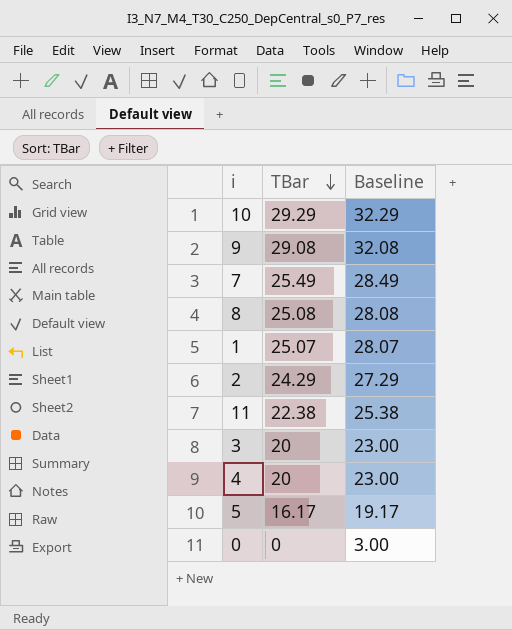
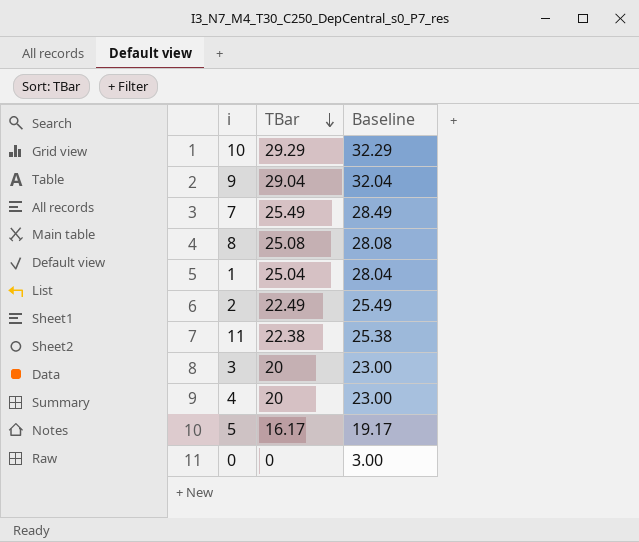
9 | TBar: 29.08 -> 29.04
9 | Baseline: 32.08 -> 32.04
1 | TBar: 25.07 -> 25.04
1 | Baseline: 28.07 -> 28.04
2 | TBar: 24.29 -> 22.49
2 | Baseline: 27.29 -> 25.49

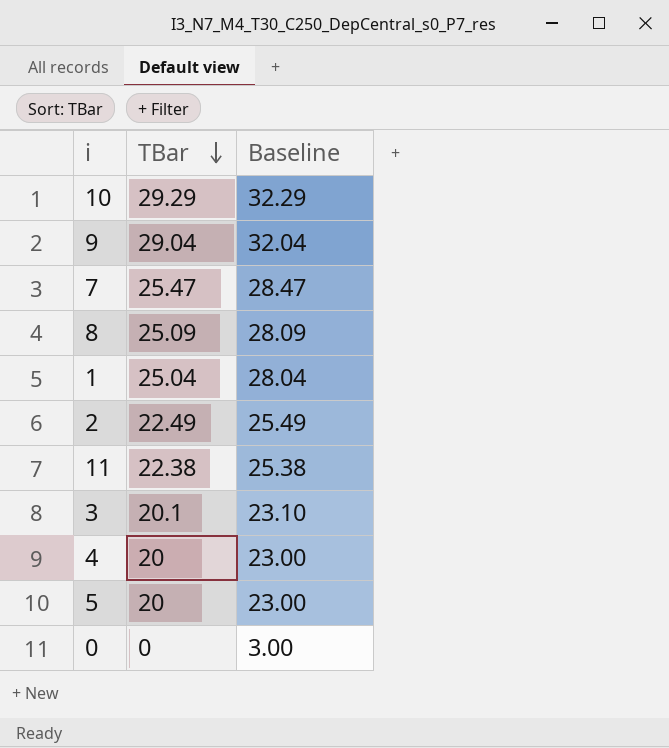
7 | TBar: 25.49 -> 25.47
7 | Baseline: 28.49 -> 28.47
8 | TBar: 25.08 -> 25.09
8 | Baseline: 28.08 -> 28.09
3 | TBar: 20 -> 20.1
3 | Baseline: 23.00 -> 23.10
5 | TBar: 16.17 -> 20
5 | Baseline: 19.17 -> 23.00

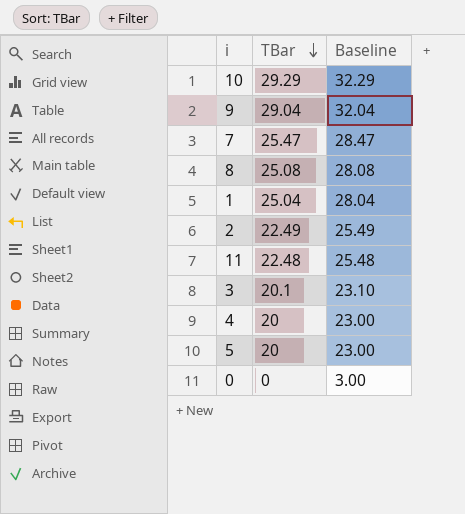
8 | TBar: 25.09 -> 25.08
8 | Baseline: 28.09 -> 28.08
11 | TBar: 22.38 -> 22.48
11 | Baseline: 25.38 -> 25.48

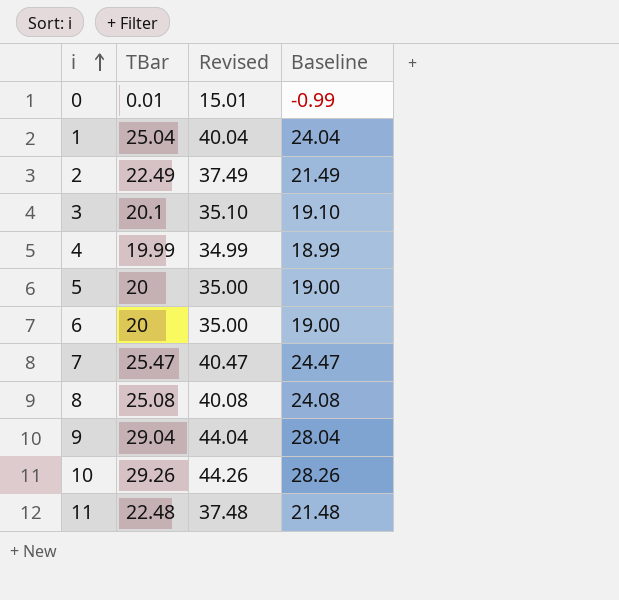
row order: TBar descending -> i ascending
column Revised | formula: none -> [TBar] + 15
column Baseline | formula: [TBar] + 3 -> [TBar] - 1
0 | TBar: 0 -> 0.01
4 | TBar: 20 -> 19.99
row 6: none -> 20 | 35.00 | 19.00
10 | TBar: 29.29 -> 29.26

